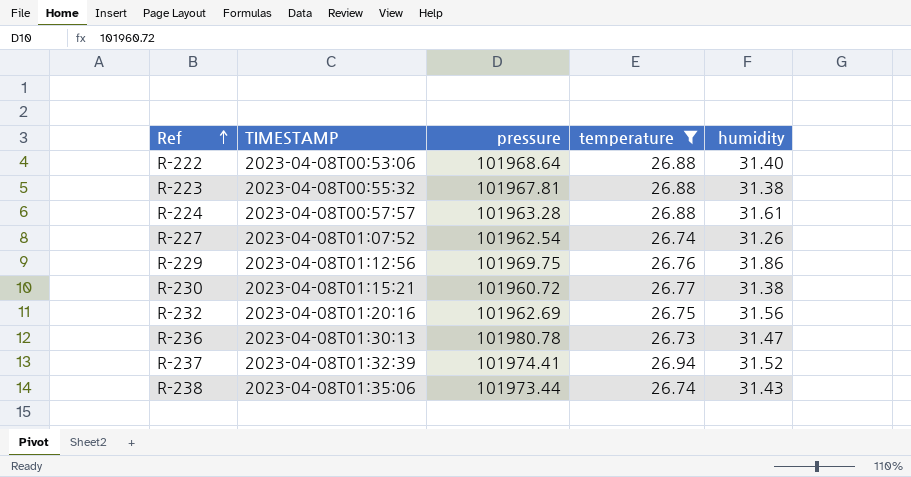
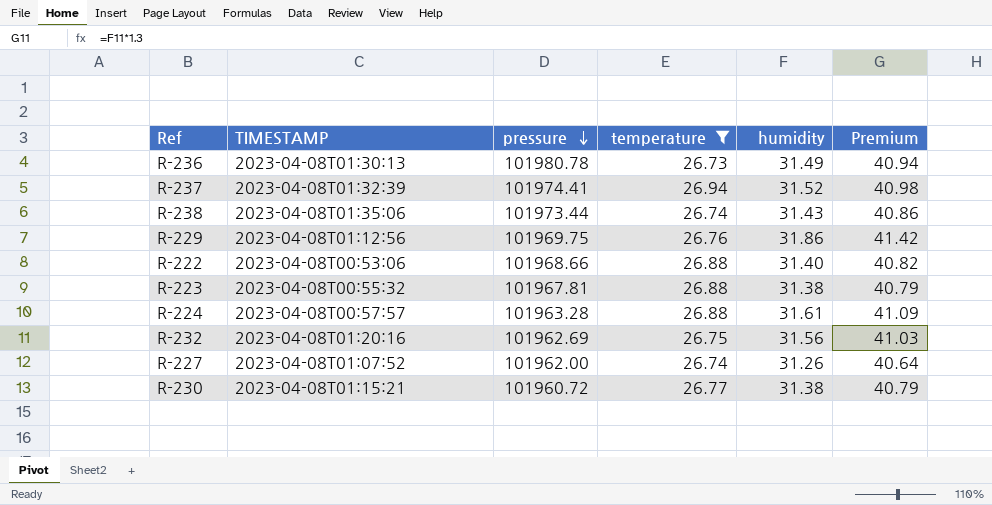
row order: Ref ascending -> pressure descending
column Premium | formula: none -> [humidity] * 1.3
R-236 | humidity: 31.47 -> 31.49
R-222 | pressure: 101968.64 -> 101968.66
R-227 | pressure: 101962.54 -> 101962.00

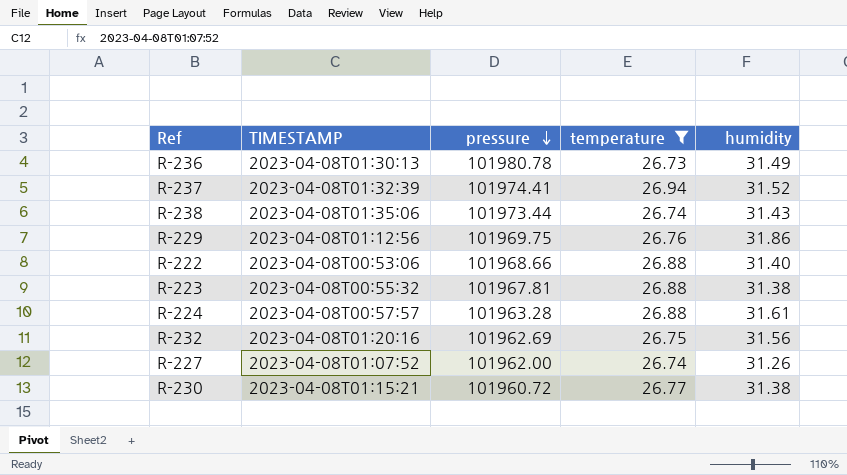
column Premium | formula: [humidity] * 1.3 -> none

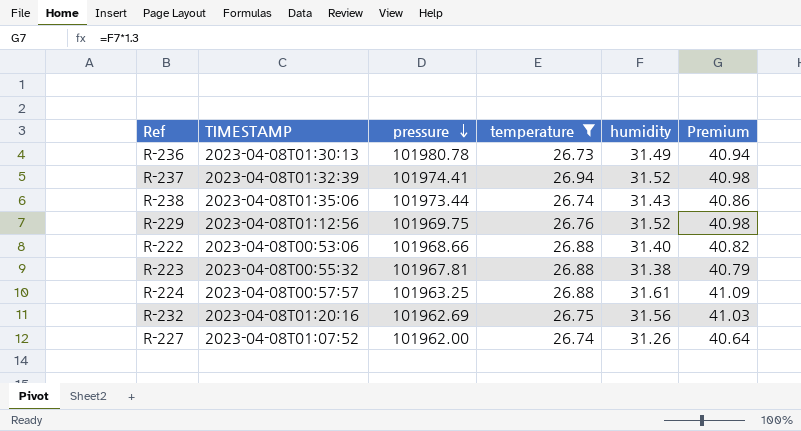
column Premium | formula: none -> [humidity] * 1.3
row R-230: 2023-04-08T01:15:21 | 101960.72 | 26.77 | 31.38 -> none
R-229 | humidity: 31.86 -> 31.52
R-224 | pressure: 101963.28 -> 101963.25

